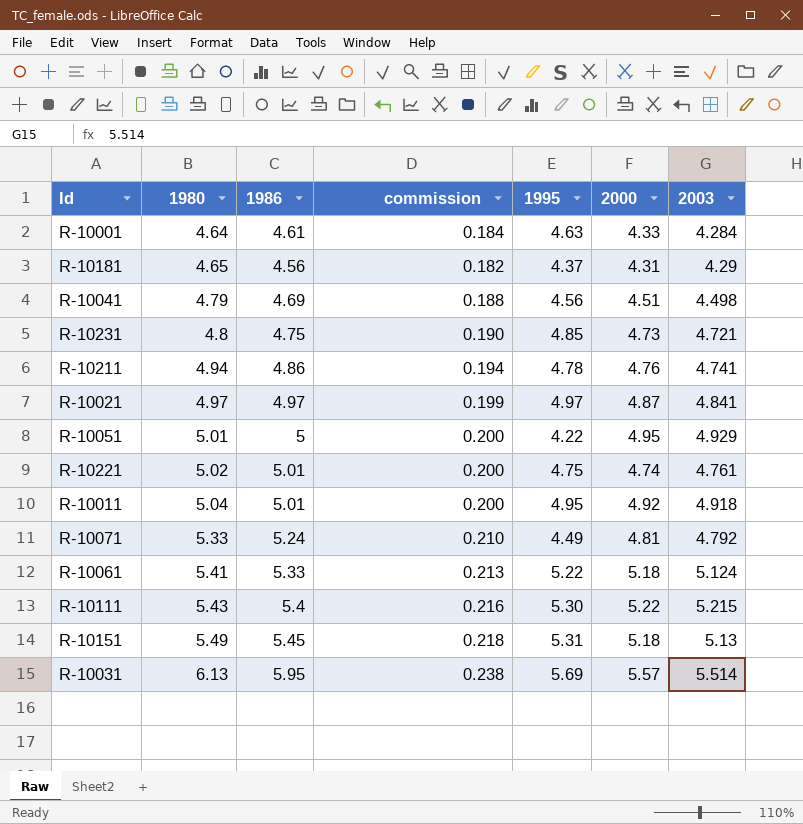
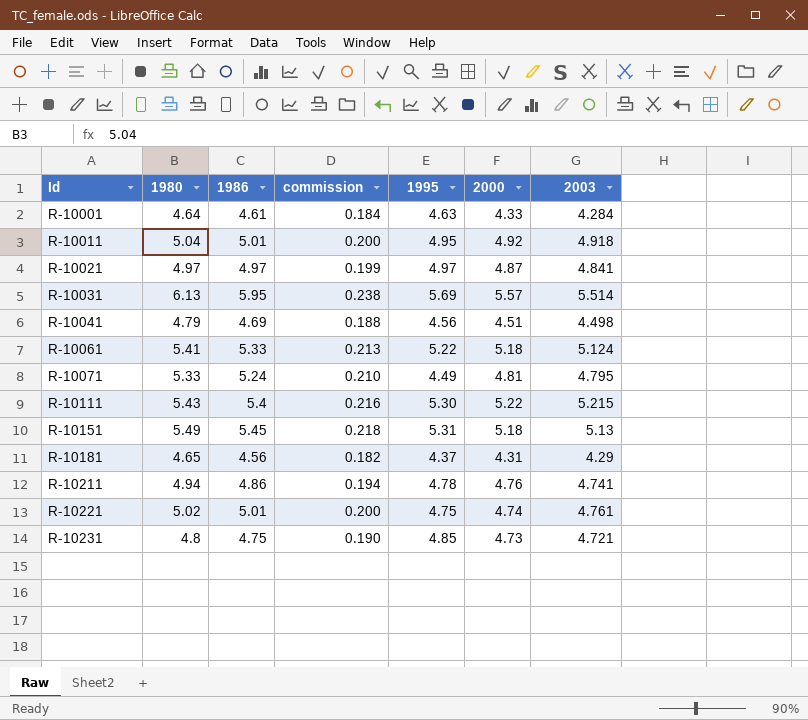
row order: 1980 ascending -> Id ascending
row R-10051: 5.01 | 5 | 0.200 | 4.22 | 4.95 | 4.929 -> none
R-10071 | 2003: 4.792 -> 4.795

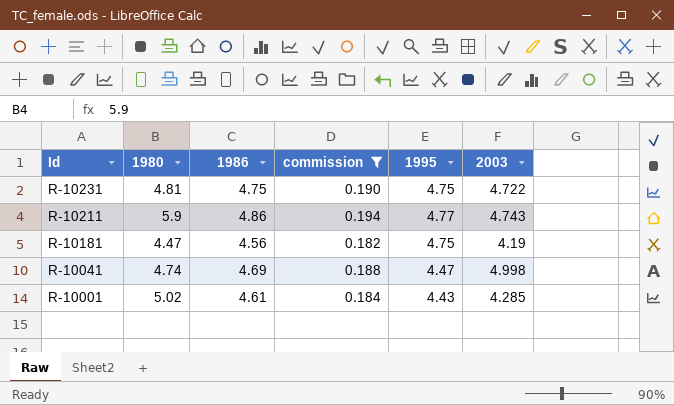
filter: none -> commission <= 0.194
row order: Id ascending -> Id descending
column 2000 | position: 6 -> none
R-10231 | 1980: 4.8 -> 4.81
R-10231 | 1995: 4.85 -> 4.75
R-10231 | 2003: 4.721 -> 4.722
R-10211 | 1980: 4.94 -> 5.9
R-10211 | 1995: 4.78 -> 4.77
R-10211 | 2003: 4.741 -> 4.743
R-10181 | 1980: 4.65 -> 4.47
R-10181 | 1995: 4.37 -> 4.75
R-10181 | 2003: 4.29 -> 4.19
R-10041 | 1980: 4.79 -> 4.74
R-10041 | 1995: 4.56 -> 4.47
R-10041 | 2003: 4.498 -> 4.998
R-10001 | 1980: 4.64 -> 5.02
R-10001 | 1995: 4.63 -> 4.43
R-10001 | 2003: 4.284 -> 4.285

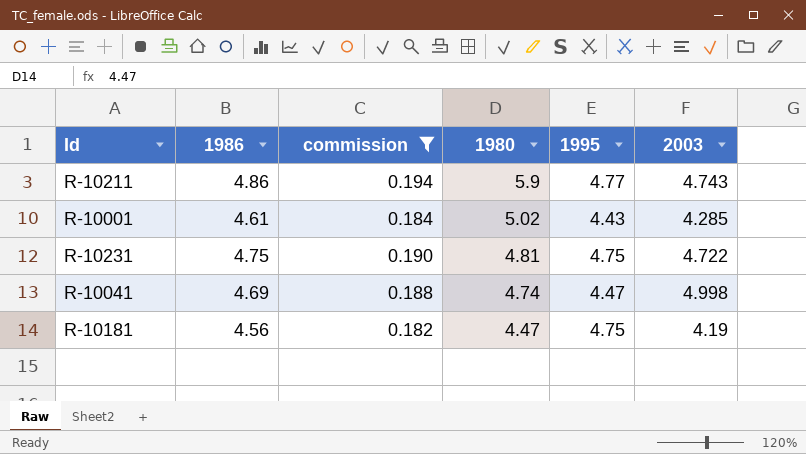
row order: Id descending -> 1980 descending
column 1980 | position: 2 -> 4

